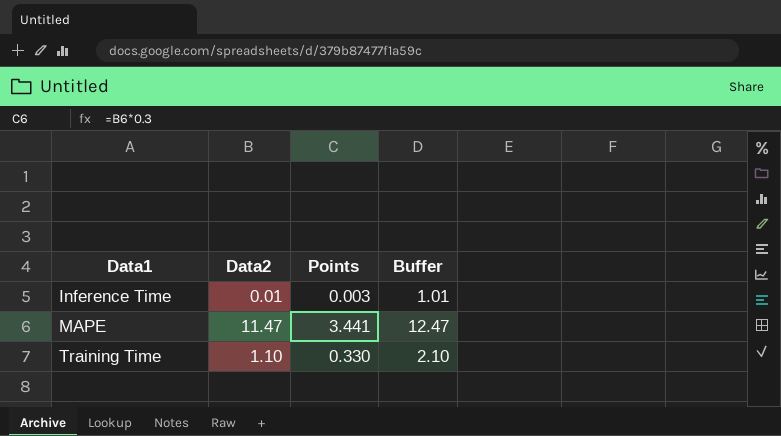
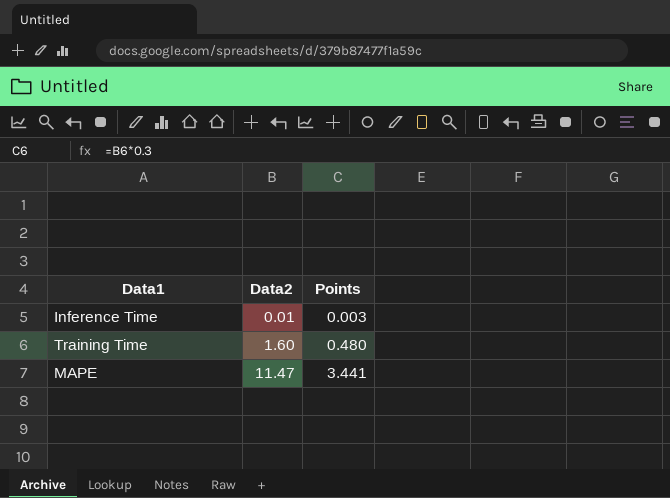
row order: Data1 ascending -> Data2 ascending
column Buffer | formula: [Data2] + 1 -> none
Training Time | Data2: 1.10 -> 1.60
Training Time | Points: 0.330 -> 0.480

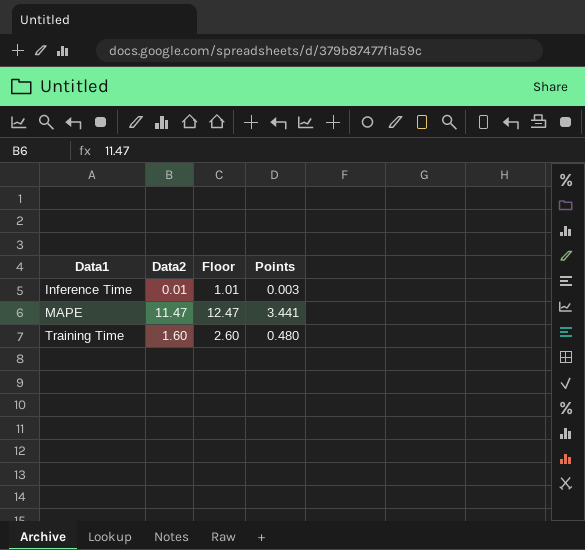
row order: Data2 ascending -> Data1 ascending
column Floor | formula: none -> [Data2] + 1

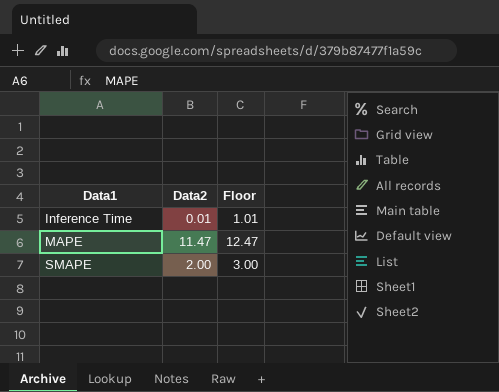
column Points | formula: [Data2] * 0.3 -> none
row Training Time: 1.60 | 2.60 | 0.480 -> none
row SMAPE: none -> 2.00 | 3.00

